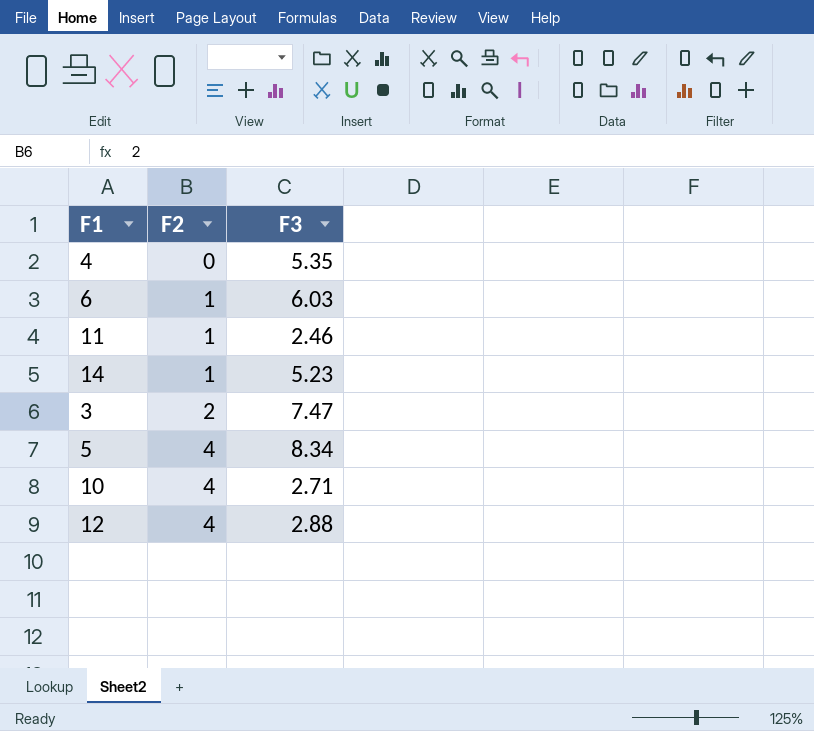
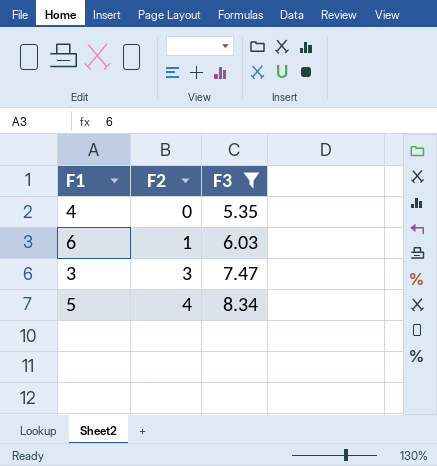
filter: none -> F3 >= 5.35
3 | F2: 2 -> 3

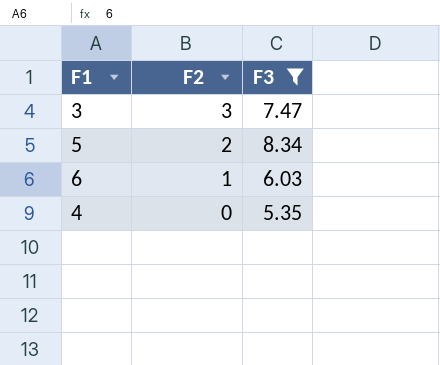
row order: F2 ascending -> F2 descending
5 | F2: 4 -> 2

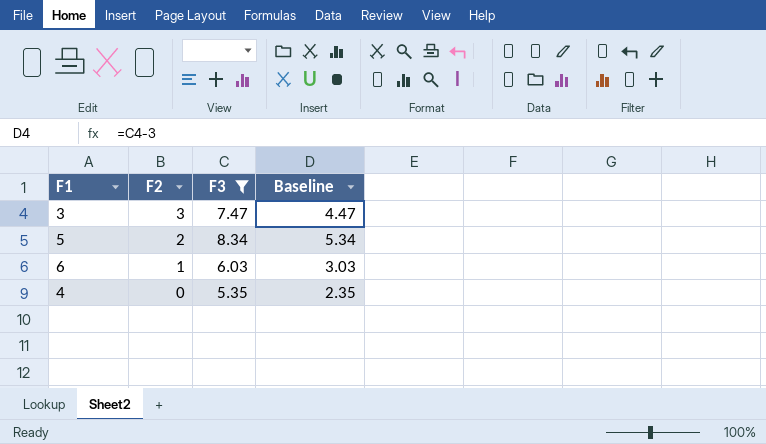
column Baseline | formula: none -> [F3] - 3

